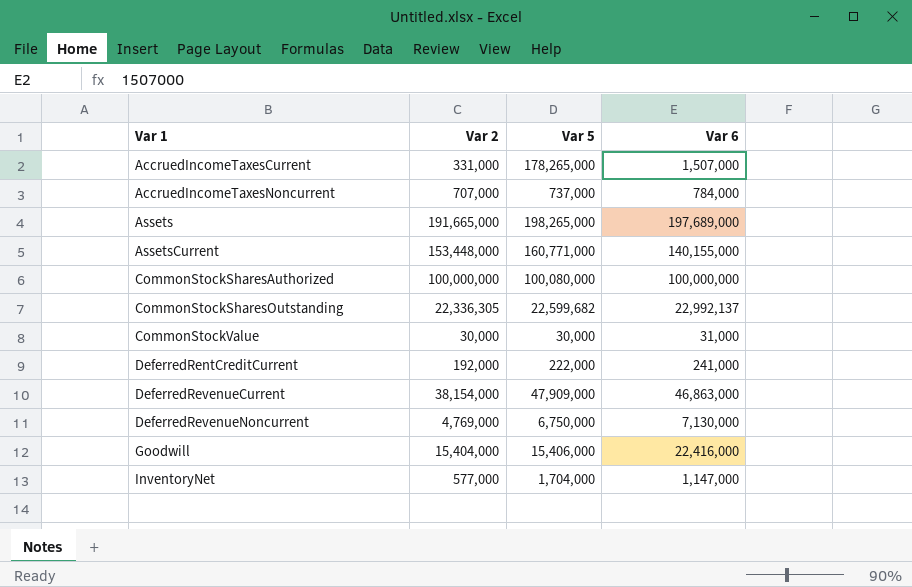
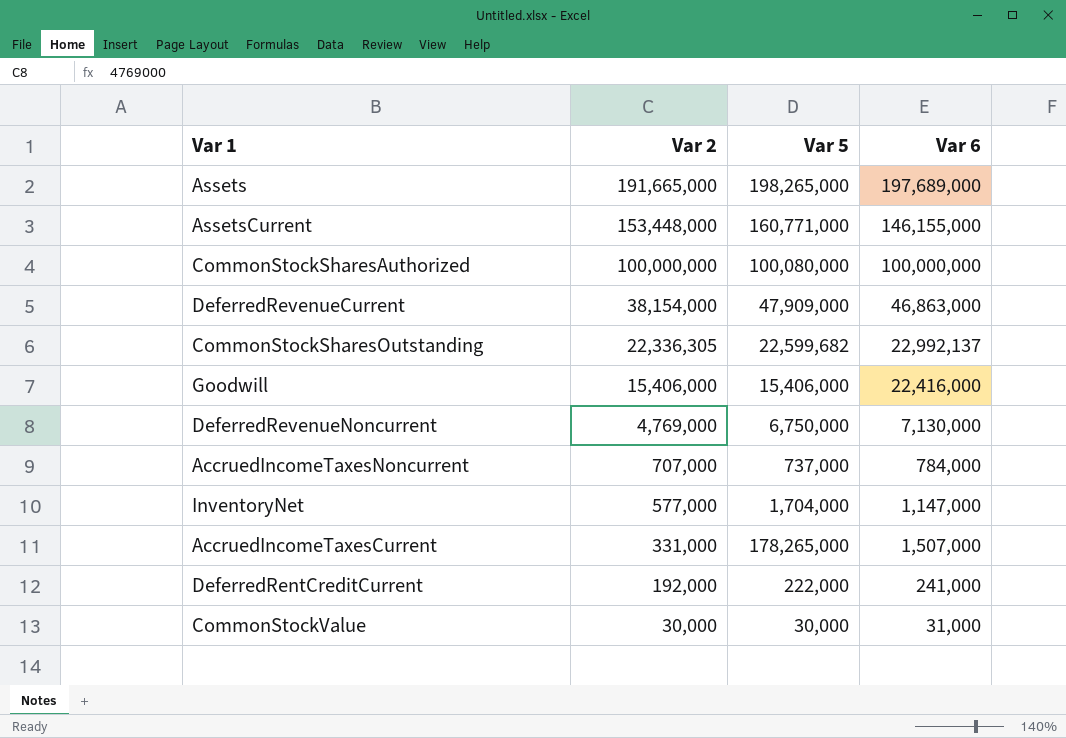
row order: Var 1 ascending -> Var 2 descending
AssetsCurrent | Var 6: 140,155,000 -> 146,155,000
Goodwill | Var 2: 15,404,000 -> 15,406,000

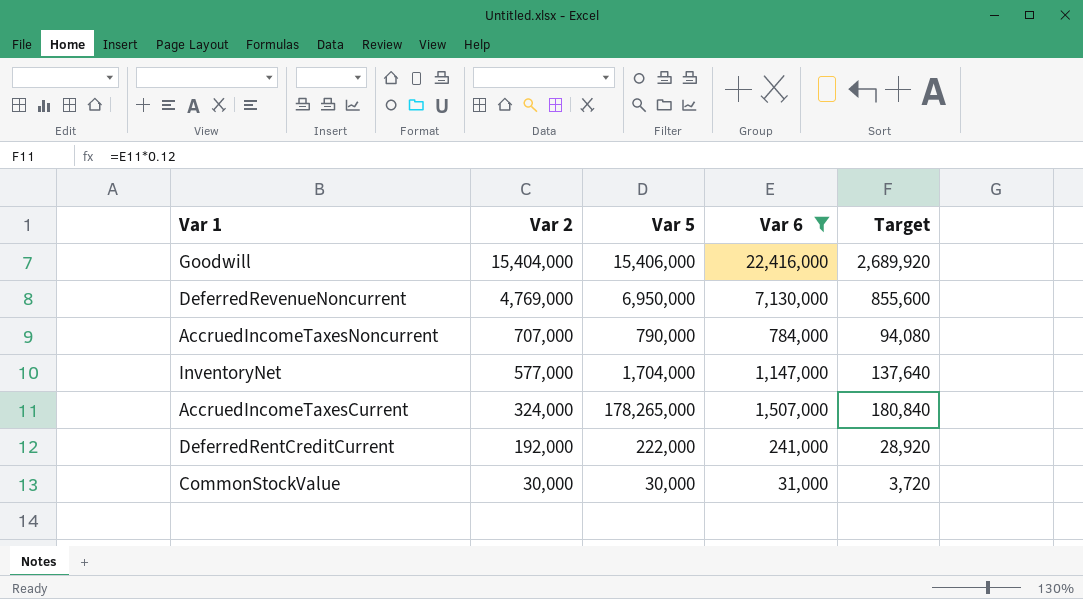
filter: none -> Var 6 <= 22,416,000
column Target | formula: none -> [Var 6] * 0.12
Goodwill | Var 2: 15,406,000 -> 15,404,000
DeferredRevenueNoncurrent | Var 5: 6,750,000 -> 6,950,000
AccruedIncomeTaxesNoncurrent | Var 5: 737,000 -> 790,000
AccruedIncomeTaxesCurrent | Var 2: 331,000 -> 324,000

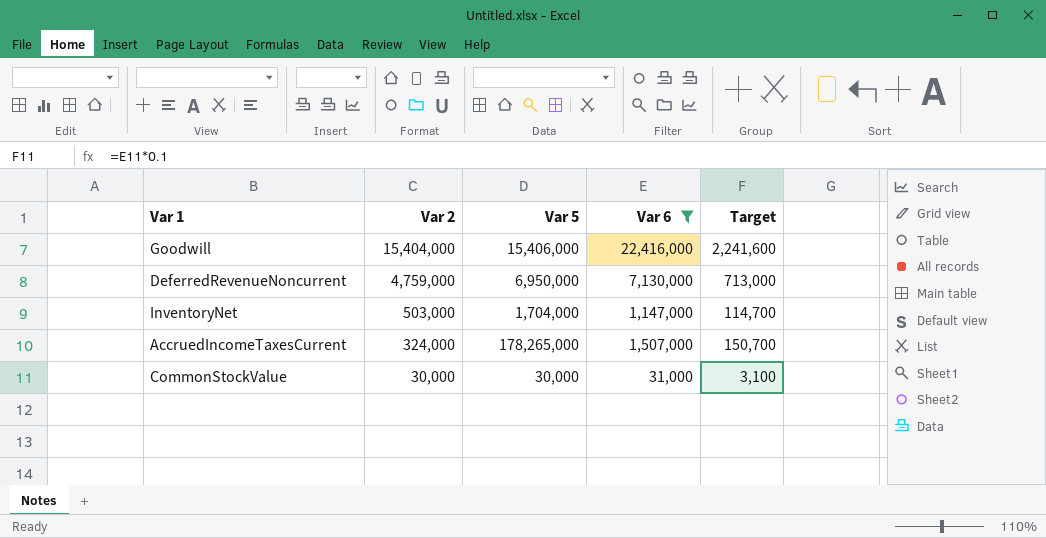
column Target | formula: [Var 6] * 0.12 -> [Var 6] * 0.1
row AccruedIncomeTaxesNoncurrent: 707,000 | 790,000 | 784,000 | 94,080 -> none
row DeferredRentCreditCurrent: 192,000 | 222,000 | 241,000 | 28,920 -> none
DeferredRevenueNoncurrent | Var 2: 4,769,000 -> 4,759,000
InventoryNet | Var 2: 577,000 -> 503,000

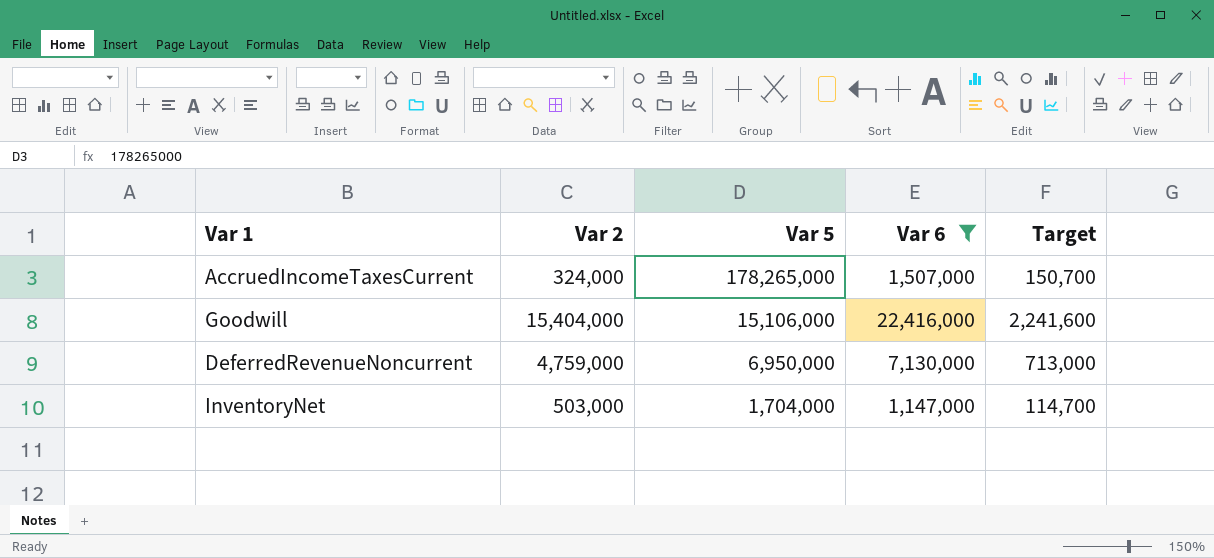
row order: Var 2 descending -> Var 5 descending
row CommonStockValue: 30,000 | 30,000 | 31,000 | 3,100 -> none
Goodwill | Var 5: 15,406,000 -> 15,106,000

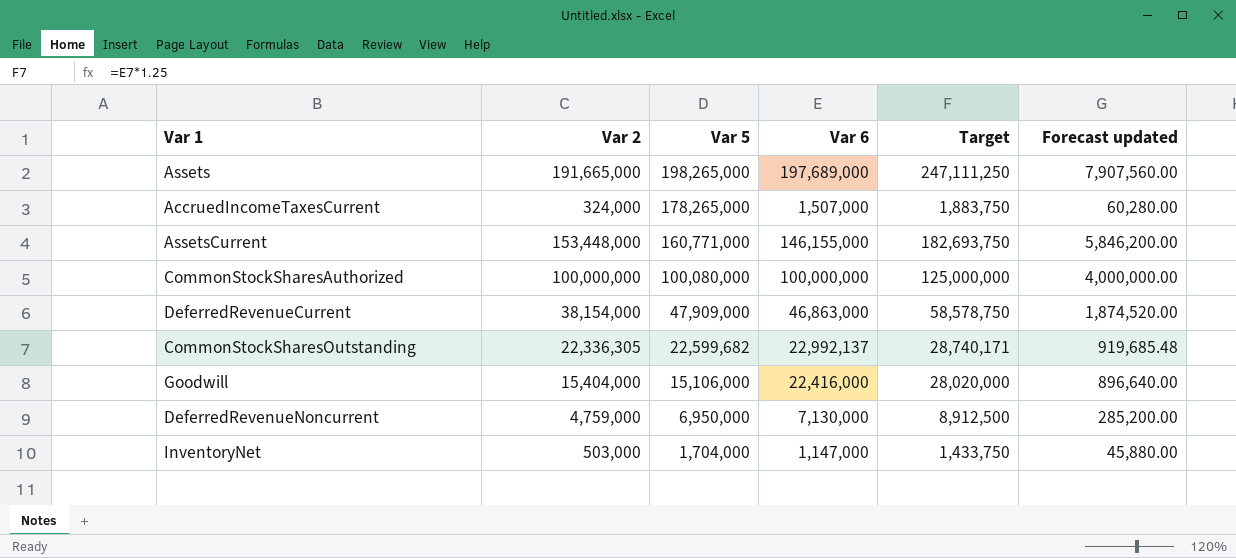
filter: Var 6 <= 22,416,000 -> none
column Target | formula: [Var 6] * 0.1 -> [Var 6] * 1.25
column Forecast updated | formula: none -> [Var 6] * 0.04

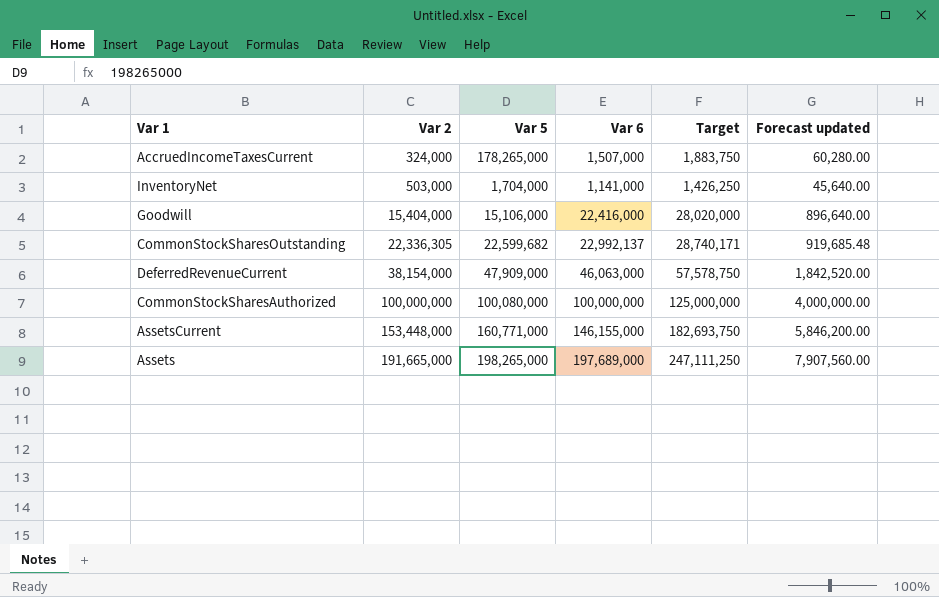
row order: Var 5 descending -> Var 2 ascending
row DeferredRevenueNoncurrent: 4,759,000 | 6,950,000 | 7,130,000 | 8,912,500 | 285,200.00 -> none
InventoryNet | Var 6: 1,147,000 -> 1,141,000
InventoryNet | Target: 1,433,750 -> 1,426,250
InventoryNet | Forecast updated: 45,880.00 -> 45,640.00
DeferredRevenueCurrent | Var 6: 46,863,000 -> 46,063,000
DeferredRevenueCurrent | Target: 58,578,750 -> 57,578,750
DeferredRevenueCurrent | Forecast updated: 1,874,520.00 -> 1,842,520.00

